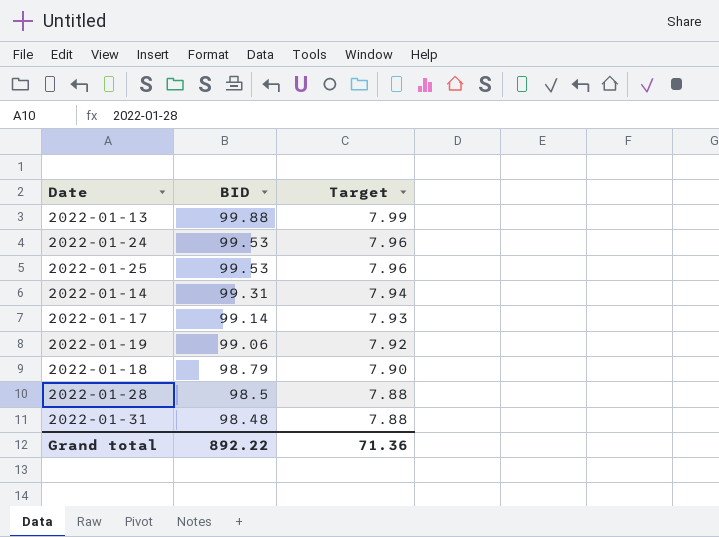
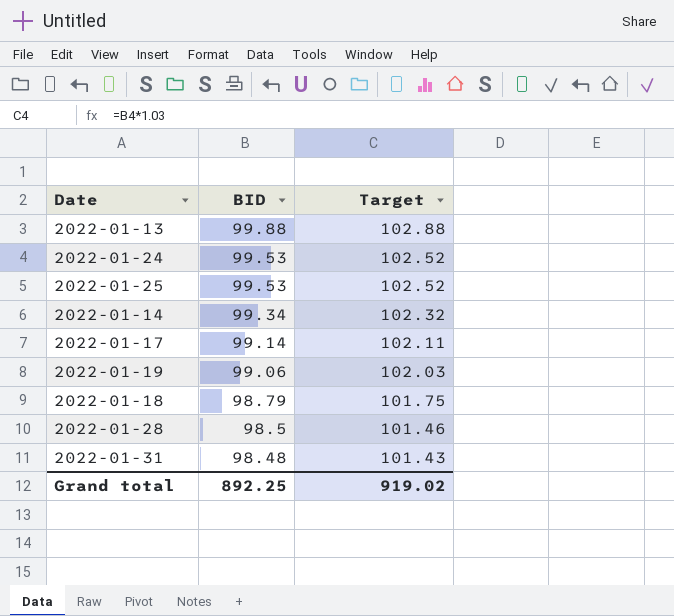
column Target | formula: [BID] * 0.08 -> [BID] * 1.03
2022-01-14 | BID: 99.31 -> 99.34
Grand total | BID: 892.22 -> 892.25
Grand total | Target: 71.36 -> 919.02

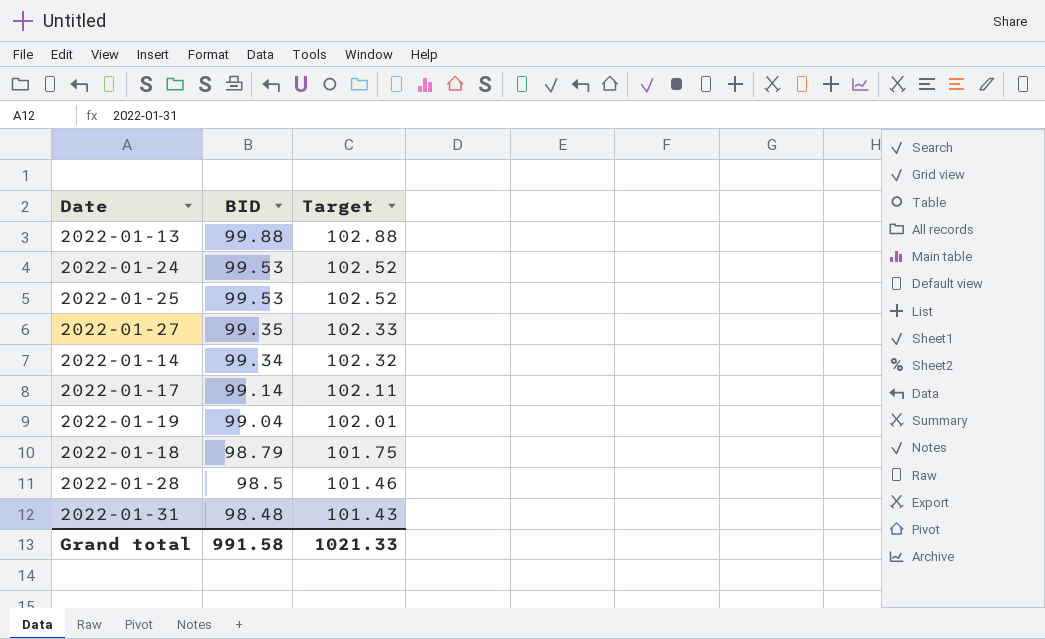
row 2022-01-27: none -> 99.35 | 102.33
2022-01-19 | BID: 99.06 -> 99.04
2022-01-19 | Target: 102.03 -> 102.01
Grand total | BID: 892.25 -> 991.58
Grand total | Target: 919.02 -> 1021.33

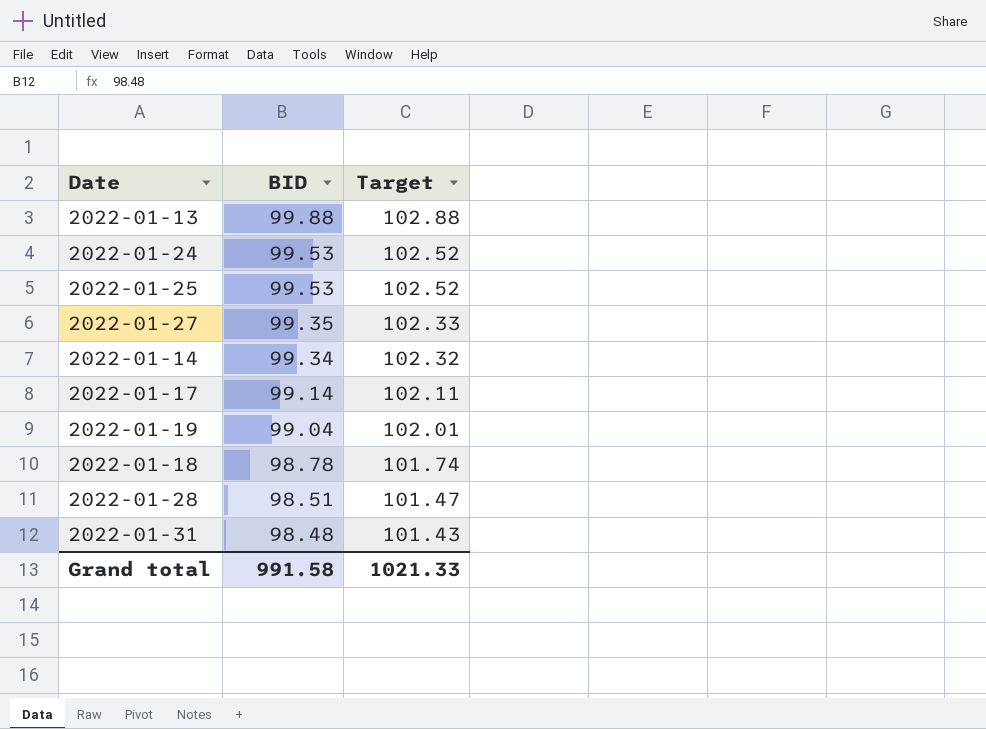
2022-01-18 | BID: 98.79 -> 98.78
2022-01-18 | Target: 101.75 -> 101.74
2022-01-28 | BID: 98.5 -> 98.51
2022-01-28 | Target: 101.46 -> 101.47

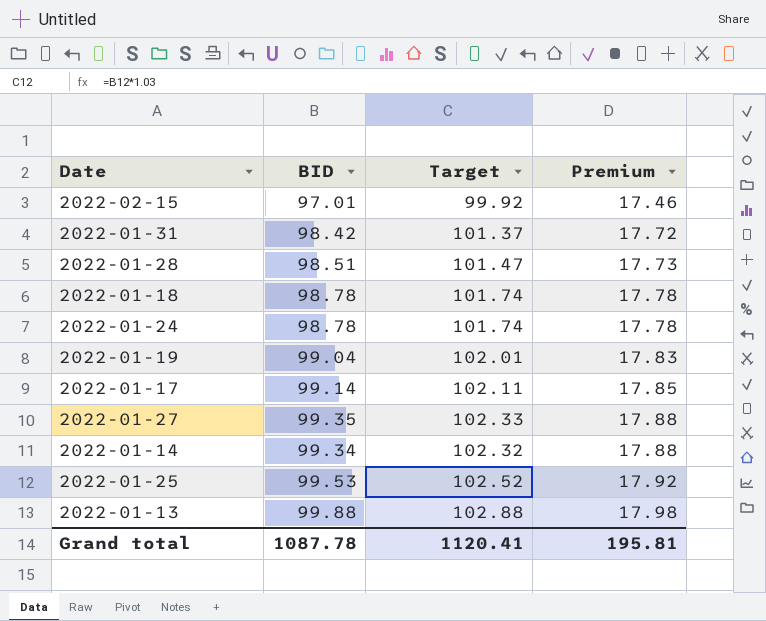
row order: BID descending -> Premium ascending
column Premium | formula: none -> [BID] * 0.18
row 2022-02-15: none -> 97.01 | 99.92 | 17.46
2022-01-31 | BID: 98.48 -> 98.42
2022-01-31 | Target: 101.43 -> 101.37
2022-01-24 | BID: 99.53 -> 98.78
2022-01-24 | Target: 102.52 -> 101.74
Grand total | BID: 991.58 -> 1087.78
Grand total | Target: 1021.33 -> 1120.41

